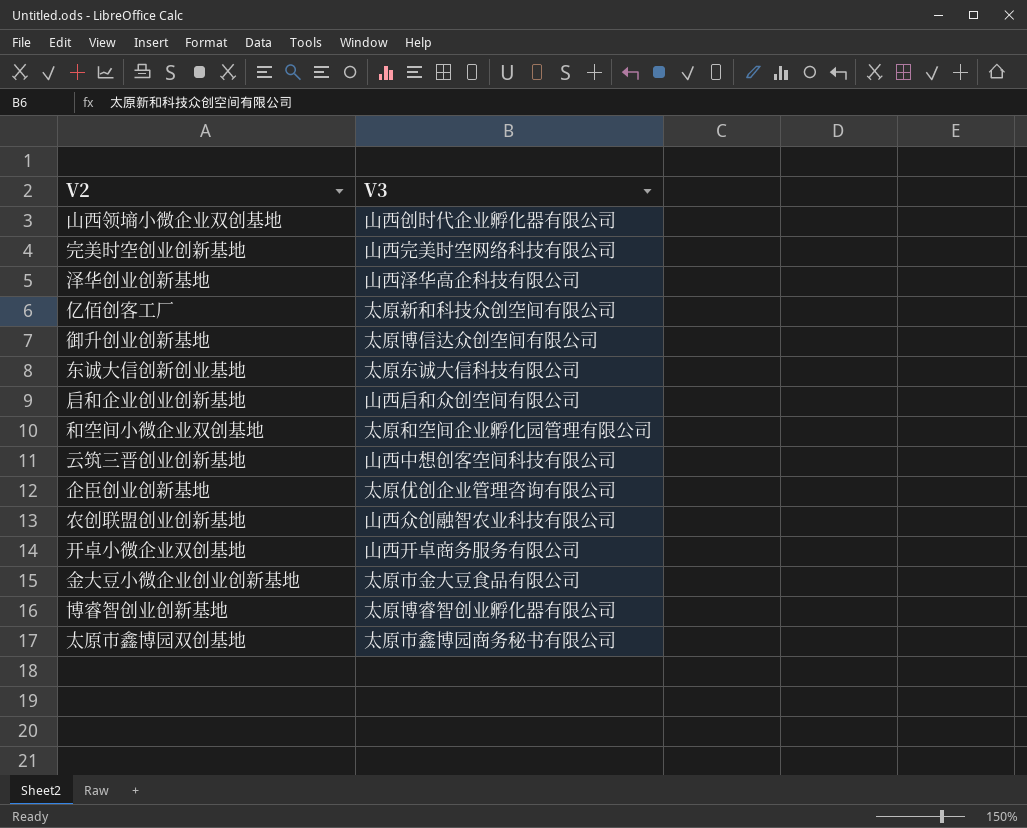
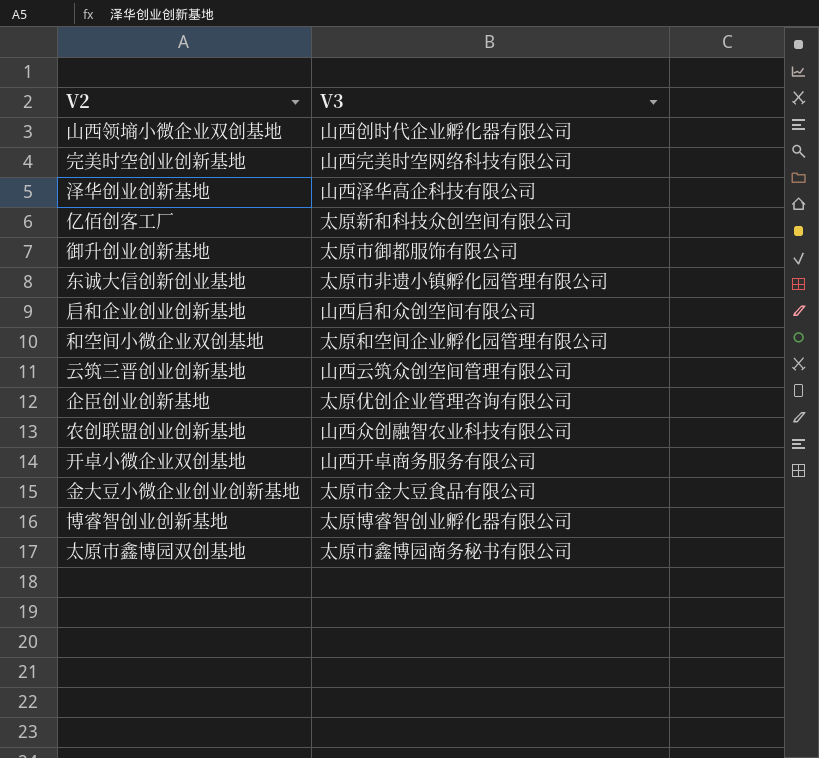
御升创业创新基地 | V3: 太原博信达众创空间有限公司 -> 太原市御都服饰有限公司
东诚大信创新创业基地 | V3: 太原东诚大信科技有限公司 -> 太原市非遗小镇孵化园管理有限公司
云筑三晋创业创新基地 | V3: 山西中想创客空间科技有限公司 -> 山西云筑众创空间管理有限公司

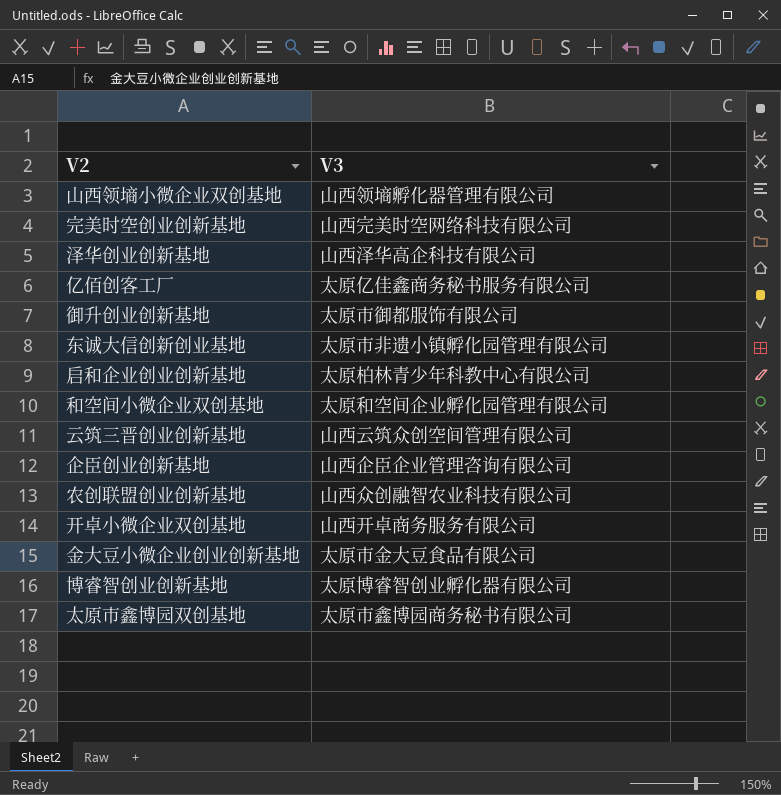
山西领墒小微企业双创基地 | V3: 山西创时代企业孵化器有限公司 -> 山西领墒孵化器管理有限公司
亿佰创客工厂 | V3: 太原新和科技众创空间有限公司 -> 太原亿佳鑫商务秘书服务有限公司
启和企业创业创新基地 | V3: 山西启和众创空间有限公司 -> 太原柏林青少年科教中心有限公司
企臣创业创新基地 | V3: 太原优创企业管理咨询有限公司 -> 山西企臣企业管理咨询有限公司

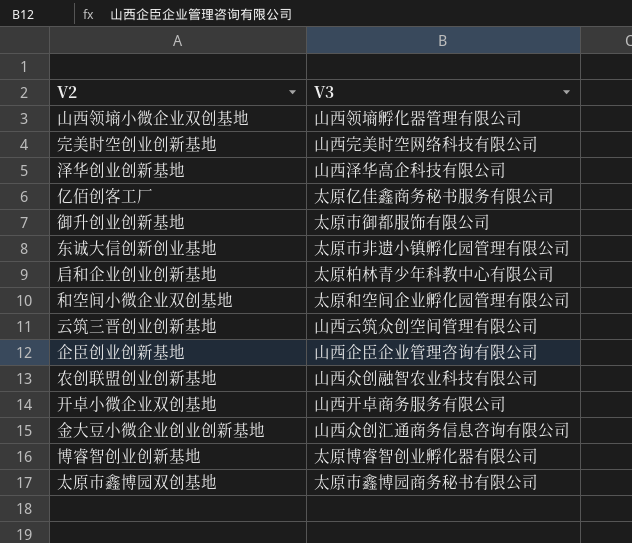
金大豆小微企业创业创新基地 | V3: 太原市金大豆食品有限公司 -> 山西众创汇通商务信息咨询有限公司

